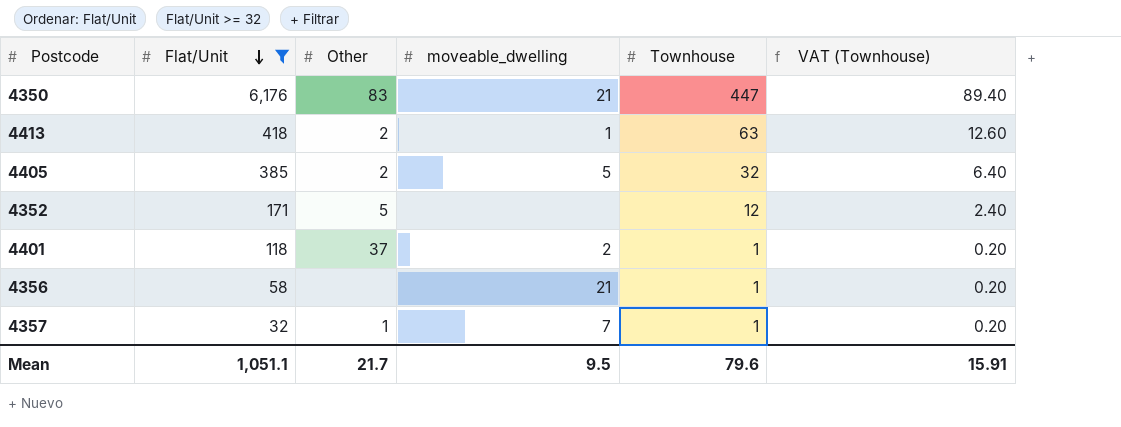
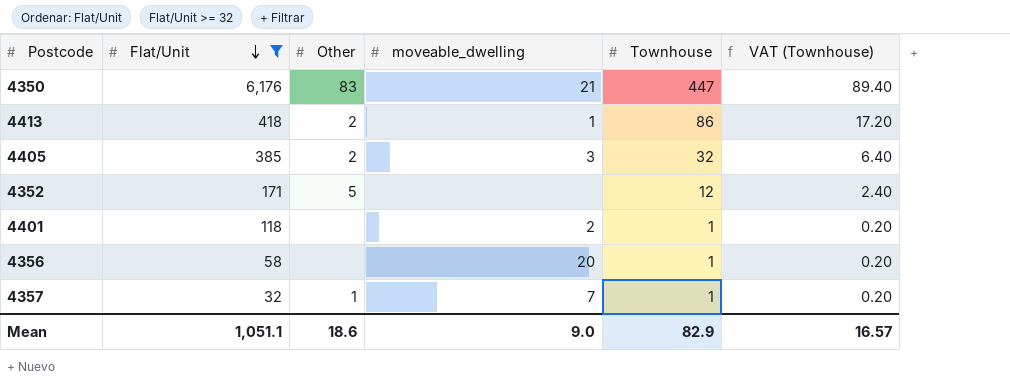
4413 | Townhouse: 63 -> 86
4413 | VAT (Townhouse): 12.60 -> 17.20
4405 | moveable_dwelling: 5 -> 3
4401 | Other: 37 -> none
4356 | moveable_dwelling: 21 -> 20
Mean | Other: 21.7 -> 18.6
Mean | moveable_dwelling: 9.5 -> 9.0
Mean | Townhouse: 79.6 -> 82.9
Mean | VAT (Townhouse): 15.91 -> 16.57

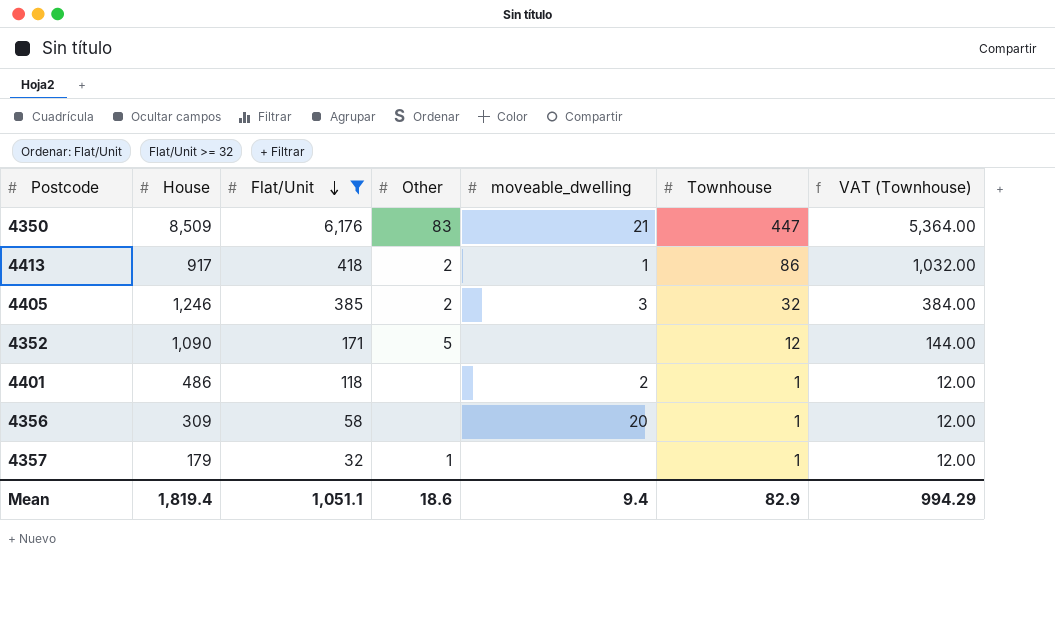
column House | position: none -> 2
column VAT (Townhouse) | formula: [Townhouse] * 0.2 -> [Townhouse] * 12
4357 | moveable_dwelling: 7 -> none
Mean | moveable_dwelling: 9.0 -> 9.4
Mean | VAT (Townhouse): 16.57 -> 994.29

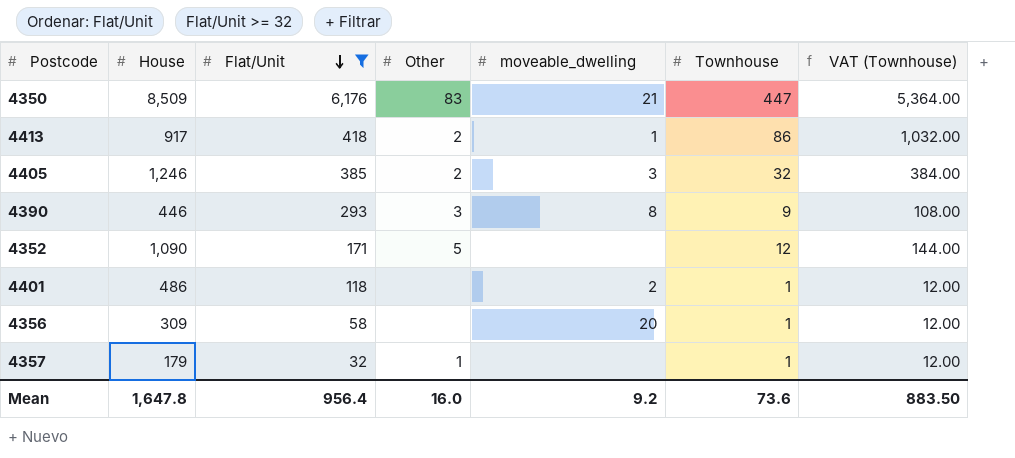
row 4390: none -> 446 | 293 | 3 | 8 | 9 | 108.00
Mean | House: 1,819.4 -> 1,647.8
Mean | Flat/Unit: 1,051.1 -> 956.4
Mean | Other: 18.6 -> 16.0
Mean | moveable_dwelling: 9.4 -> 9.2
Mean | Townhouse: 82.9 -> 73.6
Mean | VAT (Townhouse): 994.29 -> 883.50

